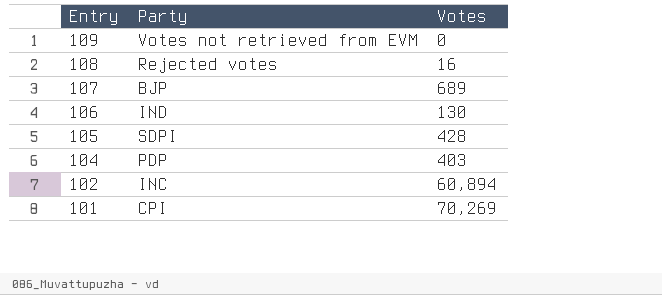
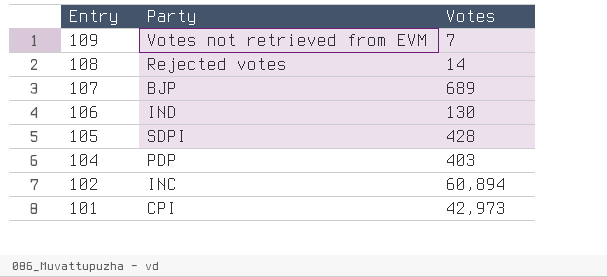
109 | Votes: 0 -> 7
108 | Votes: 16 -> 14
101 | Votes: 70,269 -> 42,973

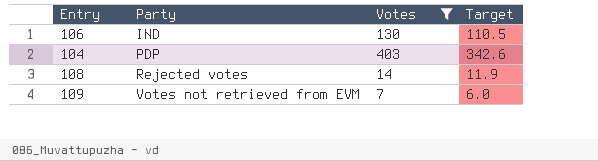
filter: none -> Votes <= 403
row order: Entry descending -> Party ascending
column Target | formula: none -> [Votes] * 0.85

